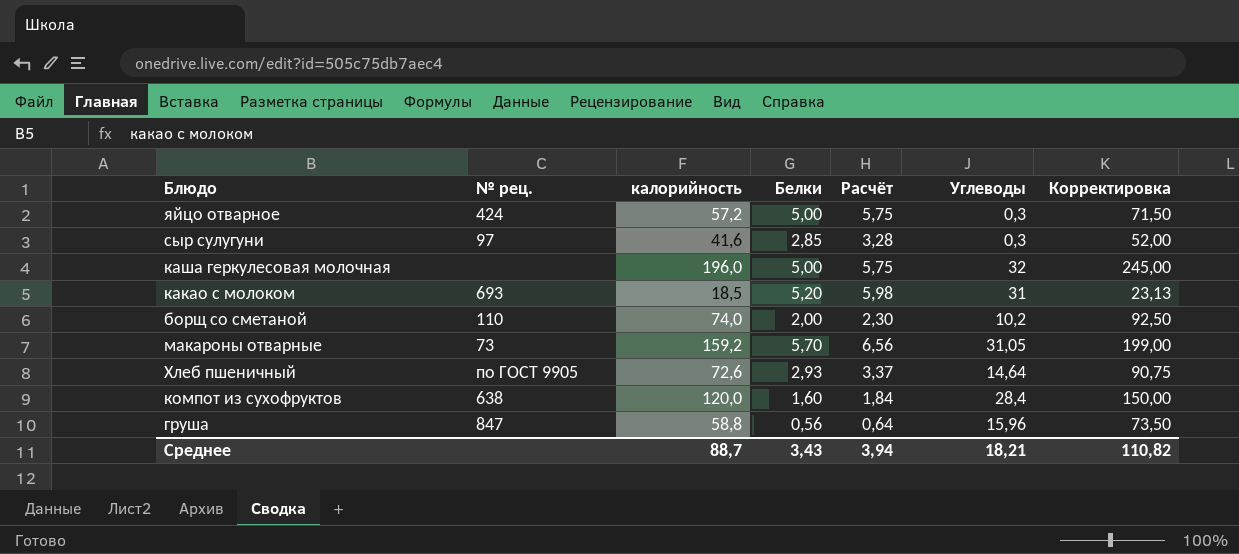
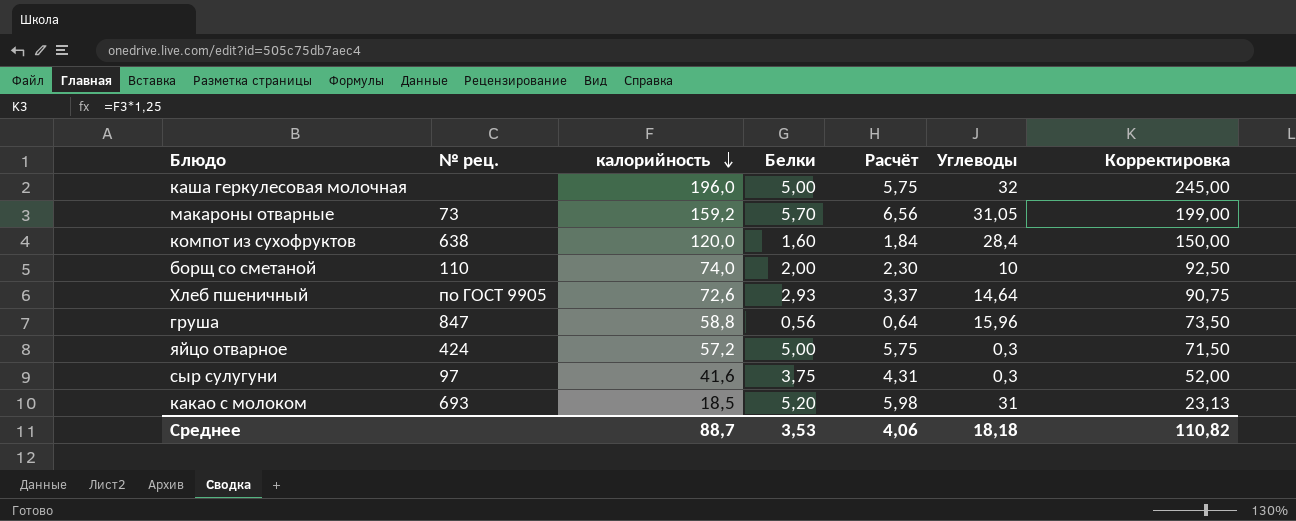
row order: none -> калорийность descending
борщ со сметаной | Углеводы: 10,2 -> 10
сыр сулугуни | Белки: 2,85 -> 3,75
сыр сулугуни | Расчёт: 3,28 -> 4,31
Среднее | Белки: 3,43 -> 3,53
Среднее | Расчёт: 3,94 -> 4,06
Среднее | Углеводы: 18,21 -> 18,18

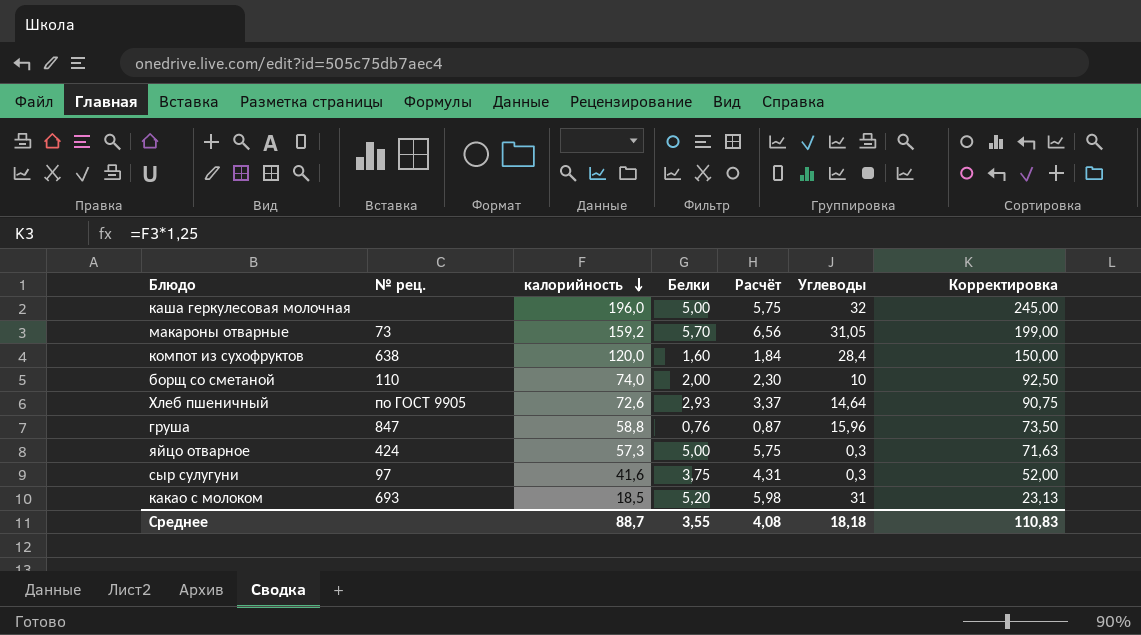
груша | Белки: 0,56 -> 0,76
груша | Расчёт: 0,64 -> 0,87
яйцо отварное | калорийность: 57,2 -> 57,3
яйцо отварное | Корректировка: 71,50 -> 71,63
Среднее | Белки: 3,53 -> 3,55
Среднее | Расчёт: 4,06 -> 4,08
Среднее | Корректировка: 110,82 -> 110,83

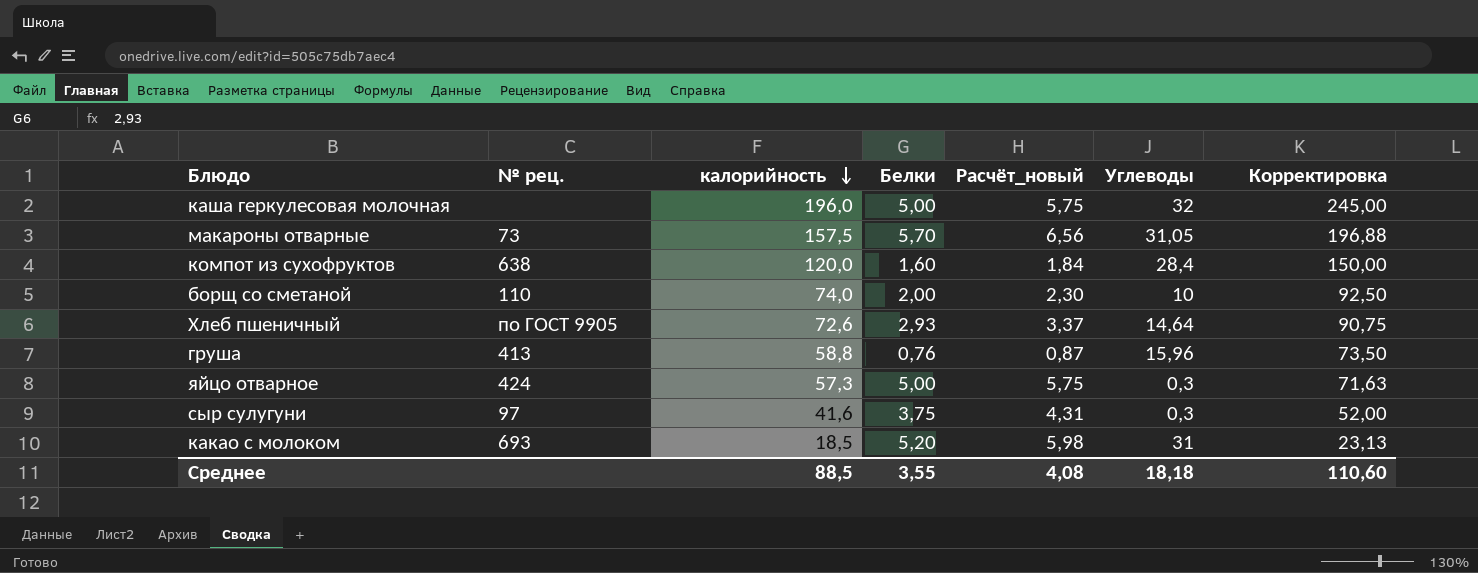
column name: Расчёт -> Расчёт_новый
макароны отварные | калорийность: 159,2 -> 157,5
макароны отварные | Корректировка: 199,00 -> 196,88
груша | № рец.: 847 -> 413
Среднее | калорийность: 88,7 -> 88,5
Среднее | Корректировка: 110,83 -> 110,60

